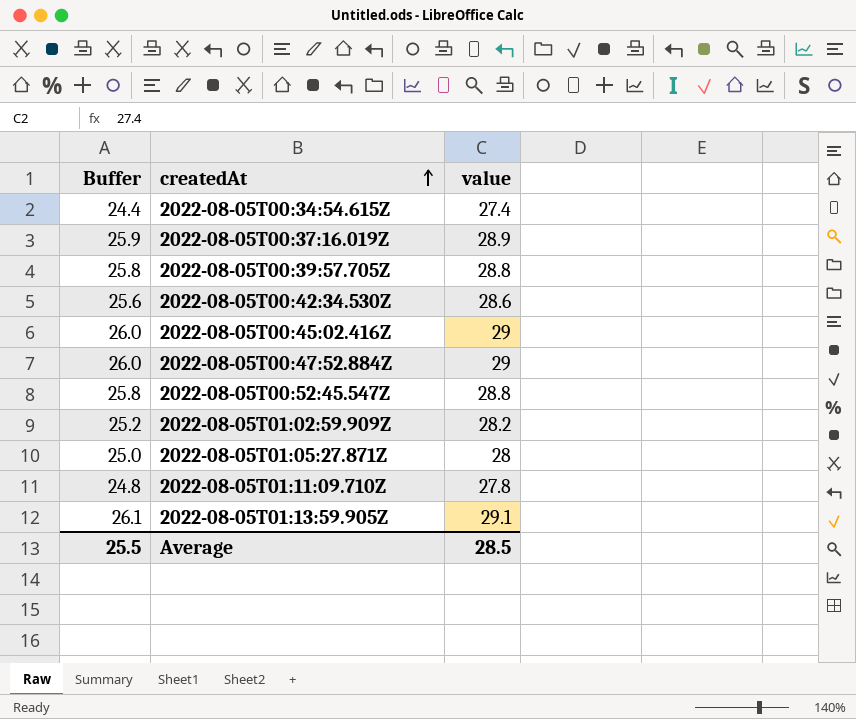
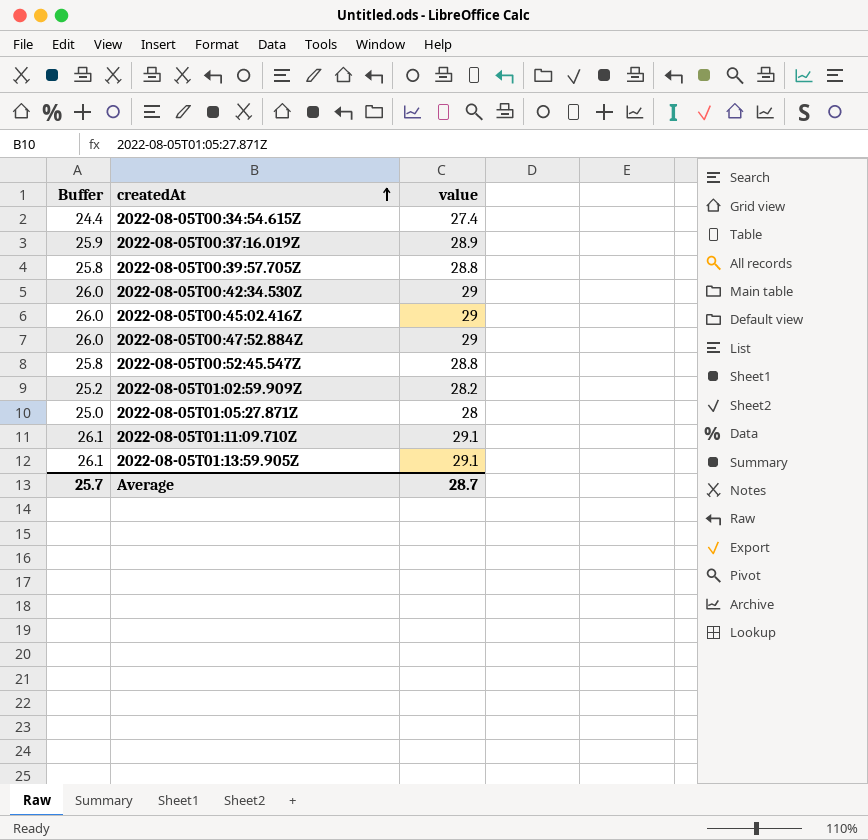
2022-08-05T00:42:34.530Z | Buffer: 25.6 -> 26.0
2022-08-05T00:42:34.530Z | value: 28.6 -> 29
2022-08-05T01:11:09.710Z | Buffer: 24.8 -> 26.1
2022-08-05T01:11:09.710Z | value: 27.8 -> 29.1
Average | Buffer: 25.5 -> 25.7
Average | value: 28.5 -> 28.7

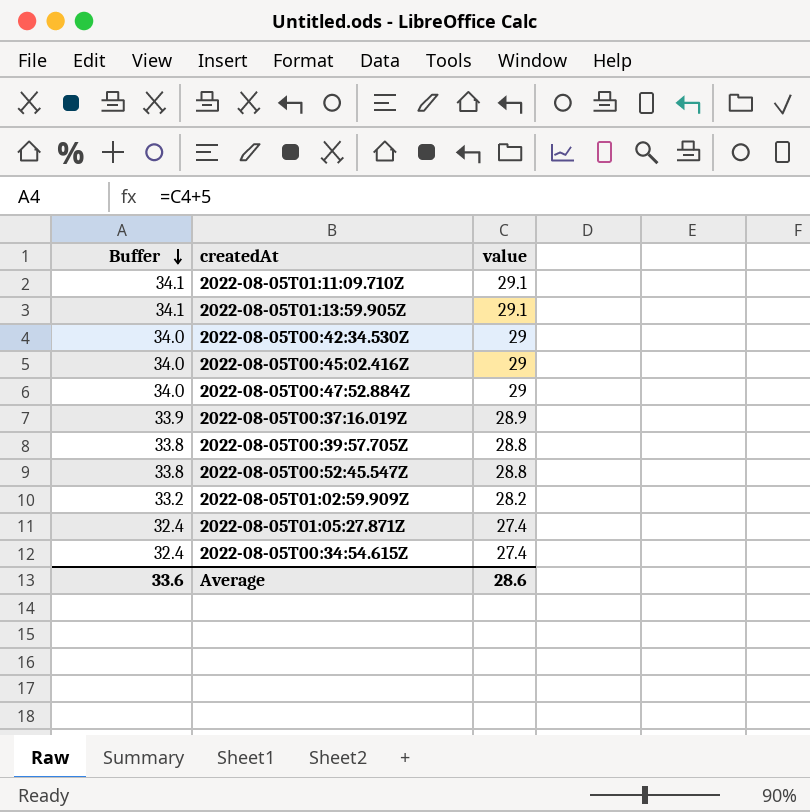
row order: createdAt ascending -> Buffer descending
column Buffer | formula: [value] - 3 -> [value] + 5
2022-08-05T01:05:27.871Z | value: 28 -> 27.4
Average | Buffer: 25.7 -> 33.6
Average | value: 28.7 -> 28.6

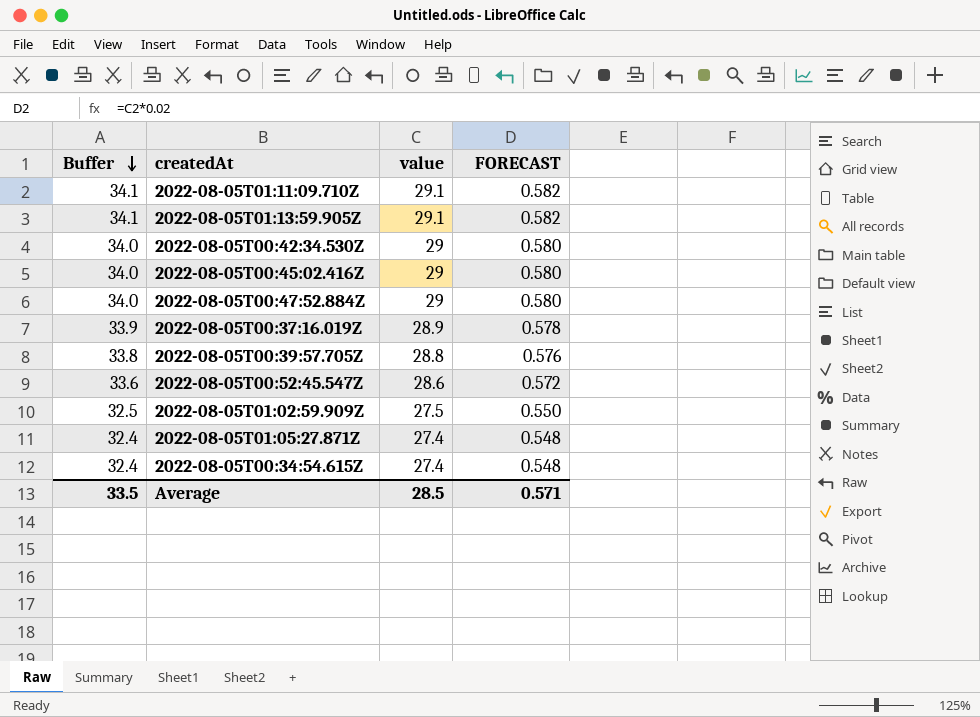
column FORECAST | formula: none -> [value] * 0.02
2022-08-05T00:52:45.547Z | Buffer: 33.8 -> 33.6
2022-08-05T00:52:45.547Z | value: 28.8 -> 28.6
2022-08-05T01:02:59.909Z | Buffer: 33.2 -> 32.5
2022-08-05T01:02:59.909Z | value: 28.2 -> 27.5
Average | Buffer: 33.6 -> 33.5
Average | value: 28.6 -> 28.5

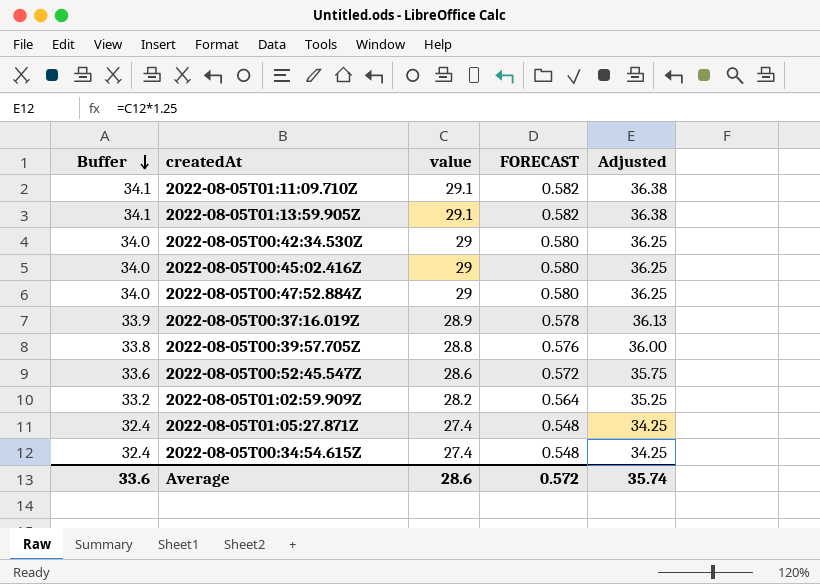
column Adjusted | formula: none -> [value] * 1.25
2022-08-05T01:02:59.909Z | Buffer: 32.5 -> 33.2
2022-08-05T01:02:59.909Z | value: 27.5 -> 28.2
2022-08-05T01:02:59.909Z | FORECAST: 0.550 -> 0.564
Average | Buffer: 33.5 -> 33.6
Average | value: 28.5 -> 28.6
Average | FORECAST: 0.571 -> 0.572

